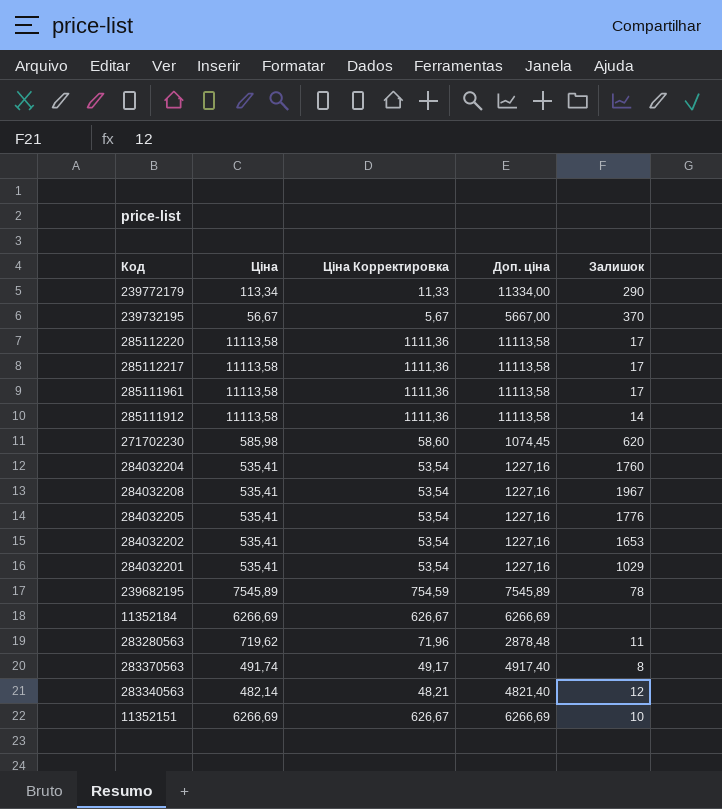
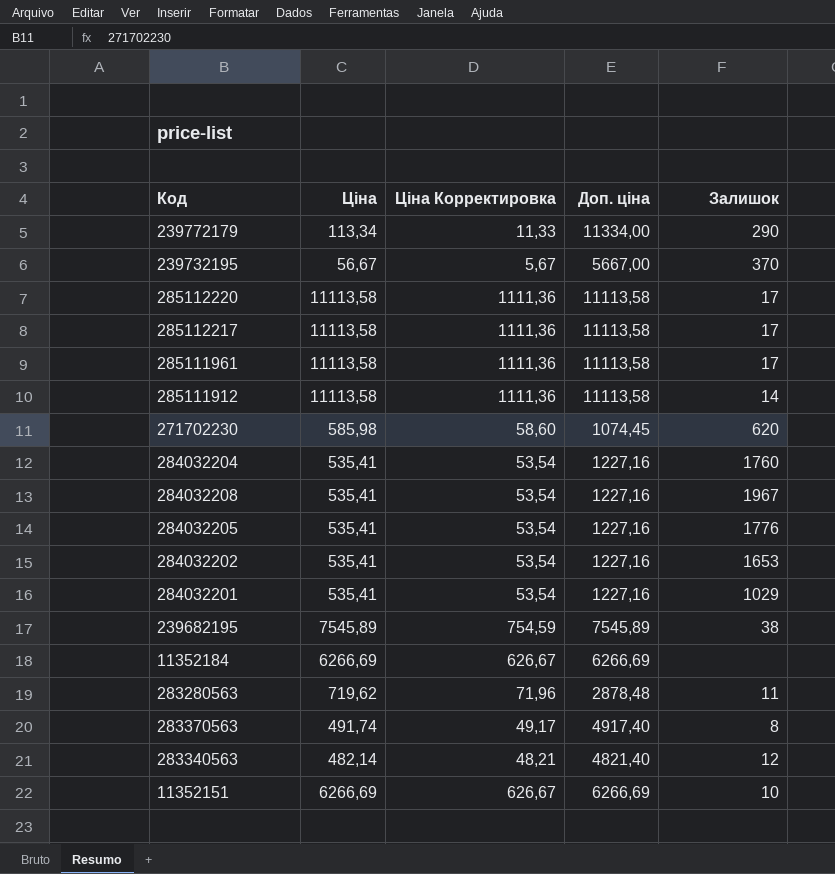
239682195 | Залишок: 78 -> 38

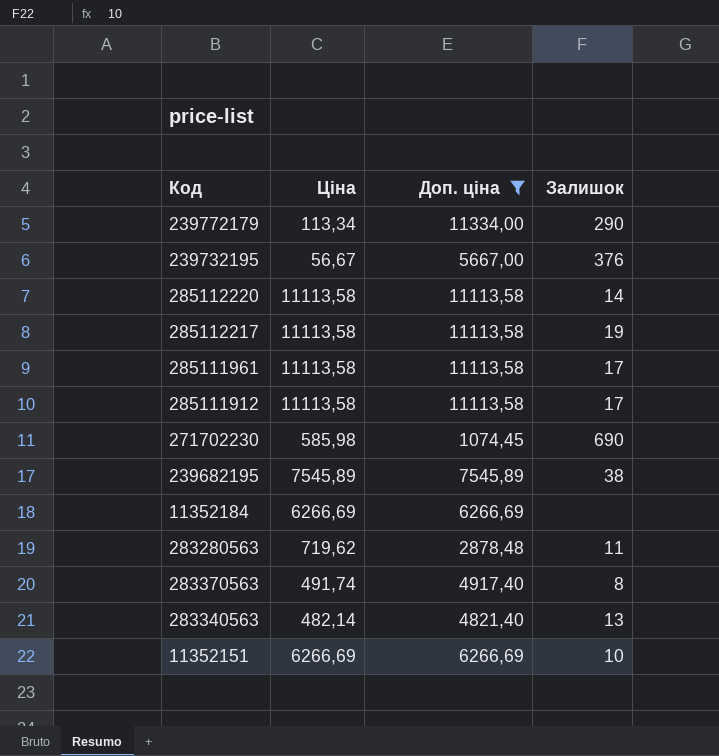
filter: none -> Доп. ціна != 1227,16
column Ціна Корректировка | formula: [Ціна] * 0,1 -> none
239732195 | Залишок: 370 -> 376
285112220 | Залишок: 17 -> 14
285112217 | Залишок: 17 -> 19
285111912 | Залишок: 14 -> 17
271702230 | Залишок: 620 -> 690
283340563 | Залишок: 12 -> 13

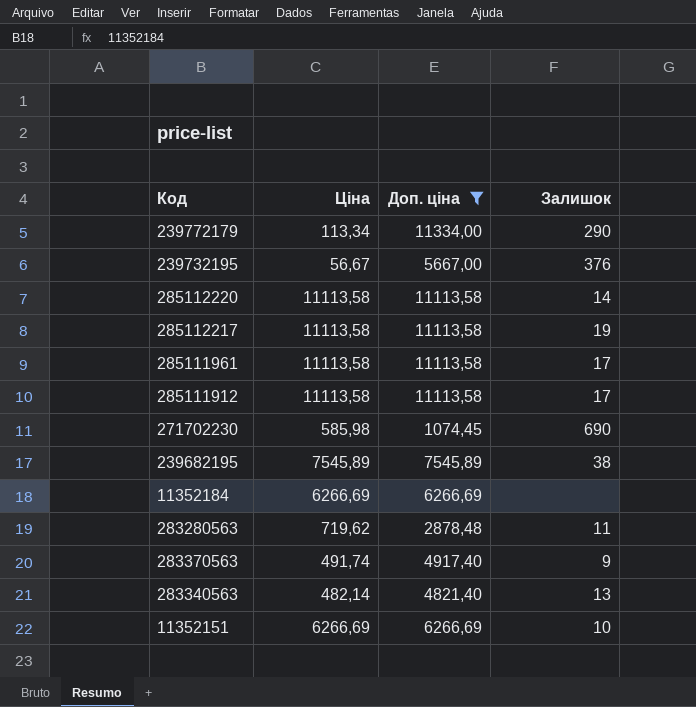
283370563 | Залишок: 8 -> 9

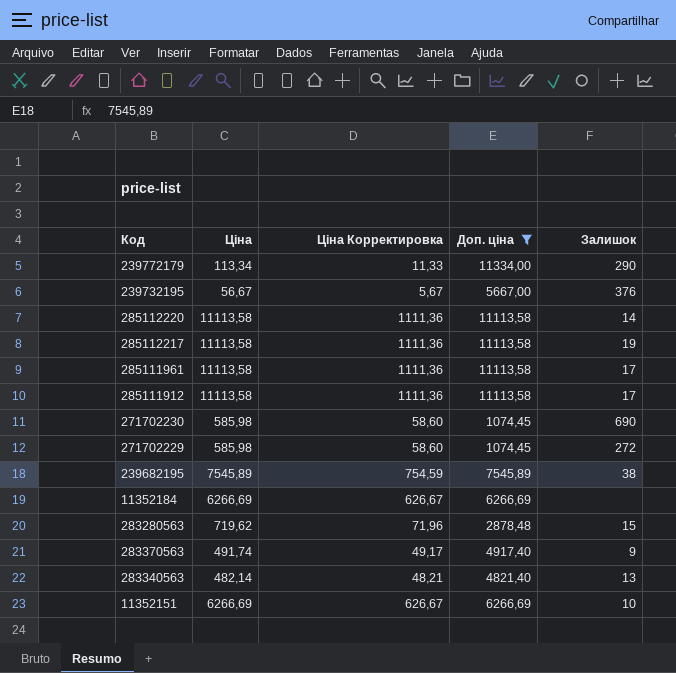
column Ціна Корректировка | formula: none -> [Ціна] * 0,1
row 271702229: none -> 585,98 | 58,60 | 1074,45 | 272
283280563 | Залишок: 11 -> 15

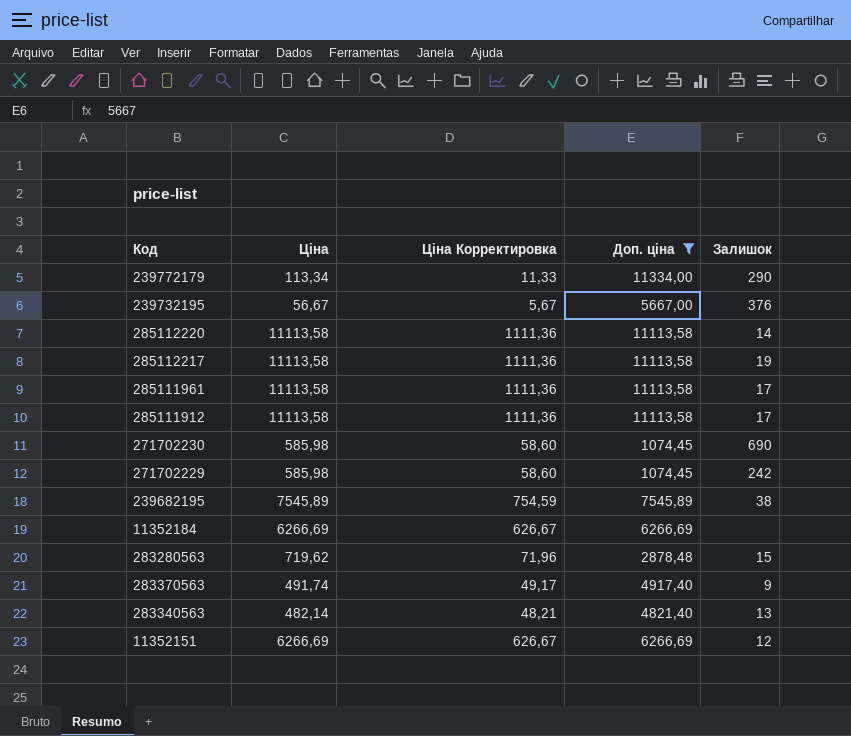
271702229 | Залишок: 272 -> 242
11352151 | Залишок: 10 -> 12

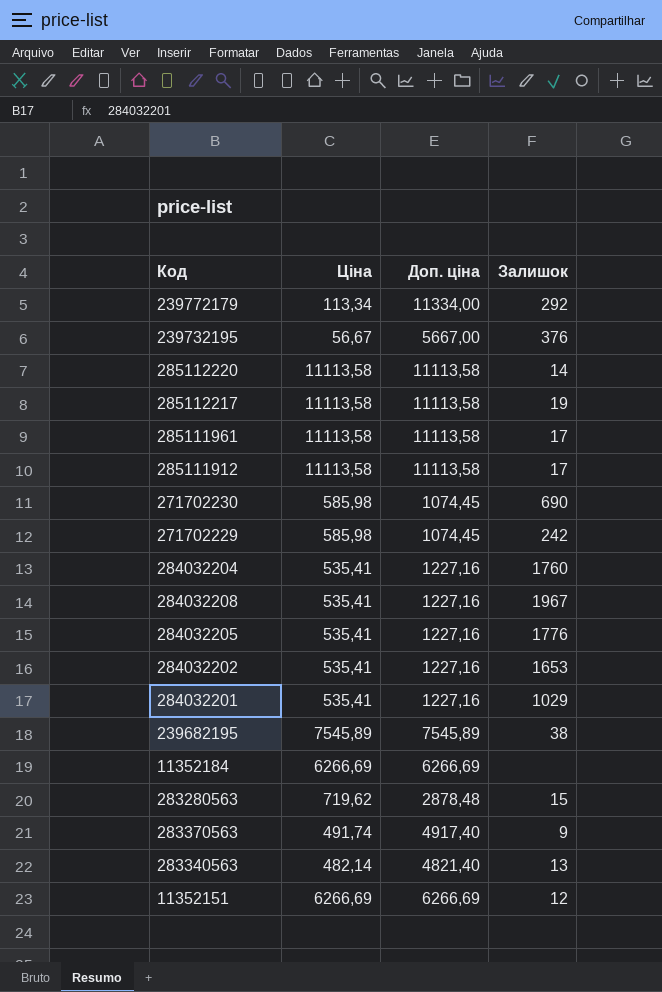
filter: Доп. ціна != 1227,16 -> none
column Ціна Корректировка | formula: [Ціна] * 0,1 -> none
239772179 | Залишок: 290 -> 292

